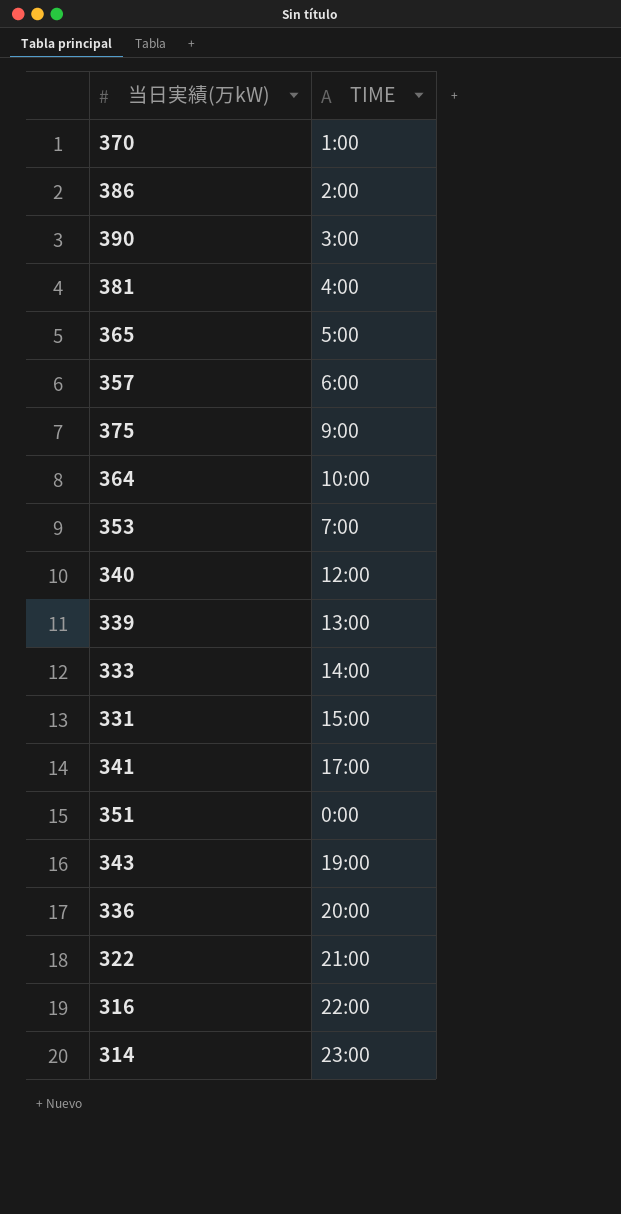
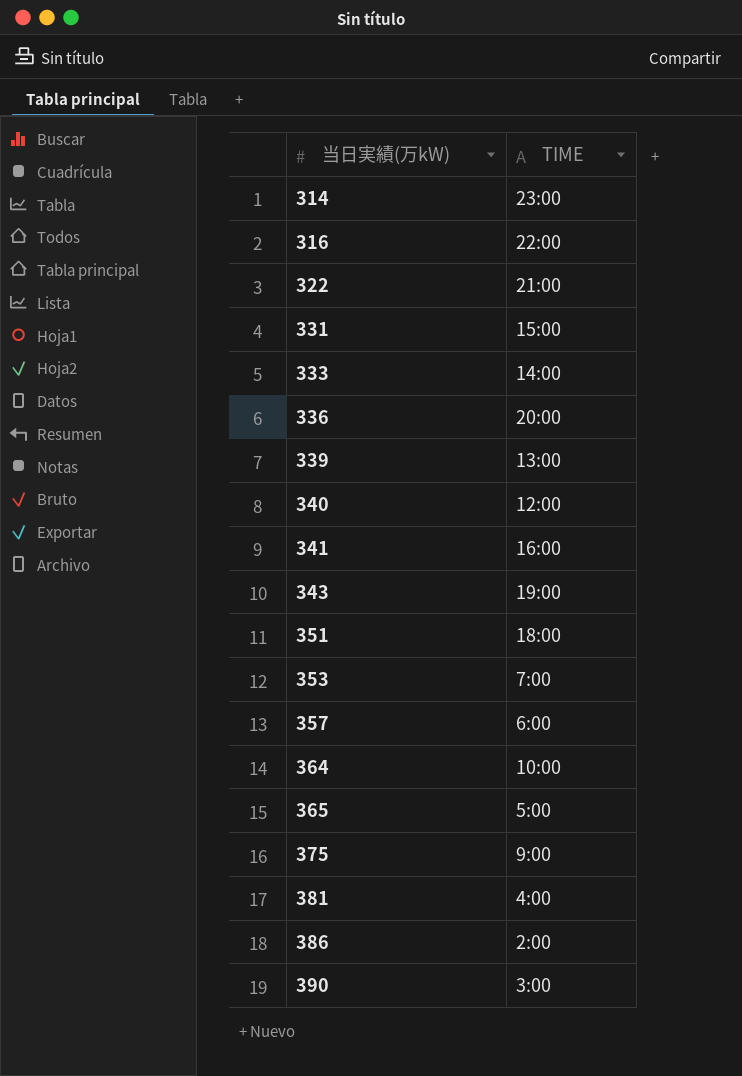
row order: none -> 当日実績(万kW) ascending
row 370: 1:00 -> none
341 | TIME: 17:00 -> 16:00
351 | TIME: 0:00 -> 18:00

